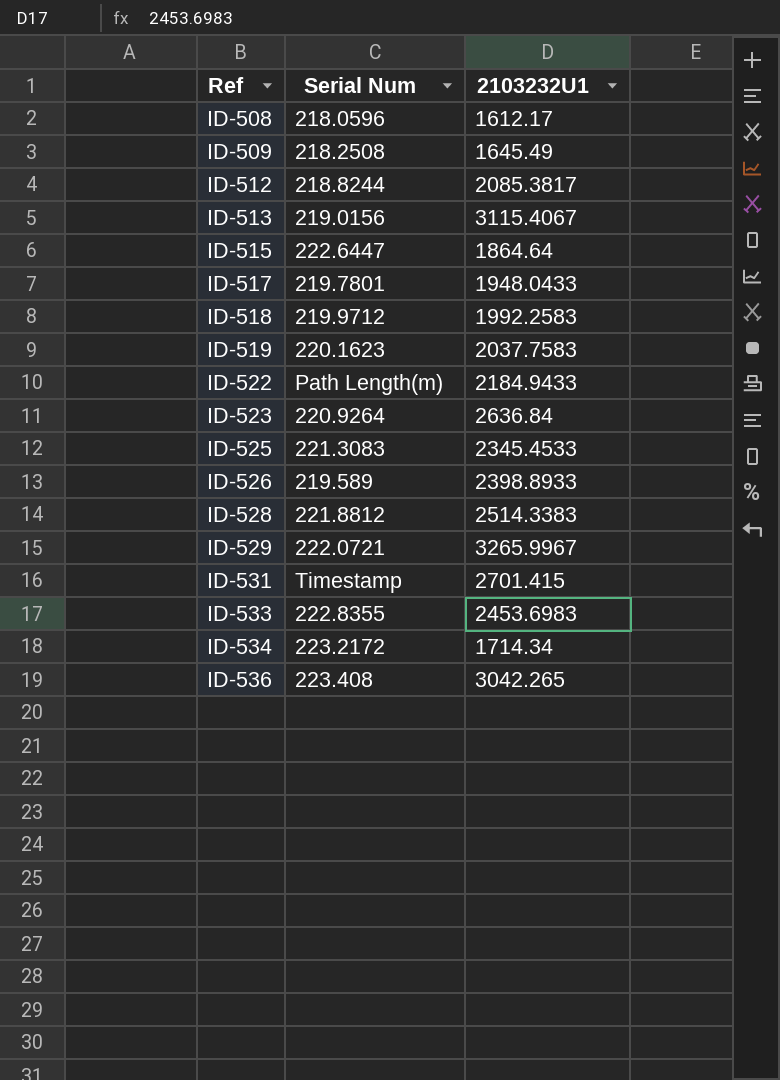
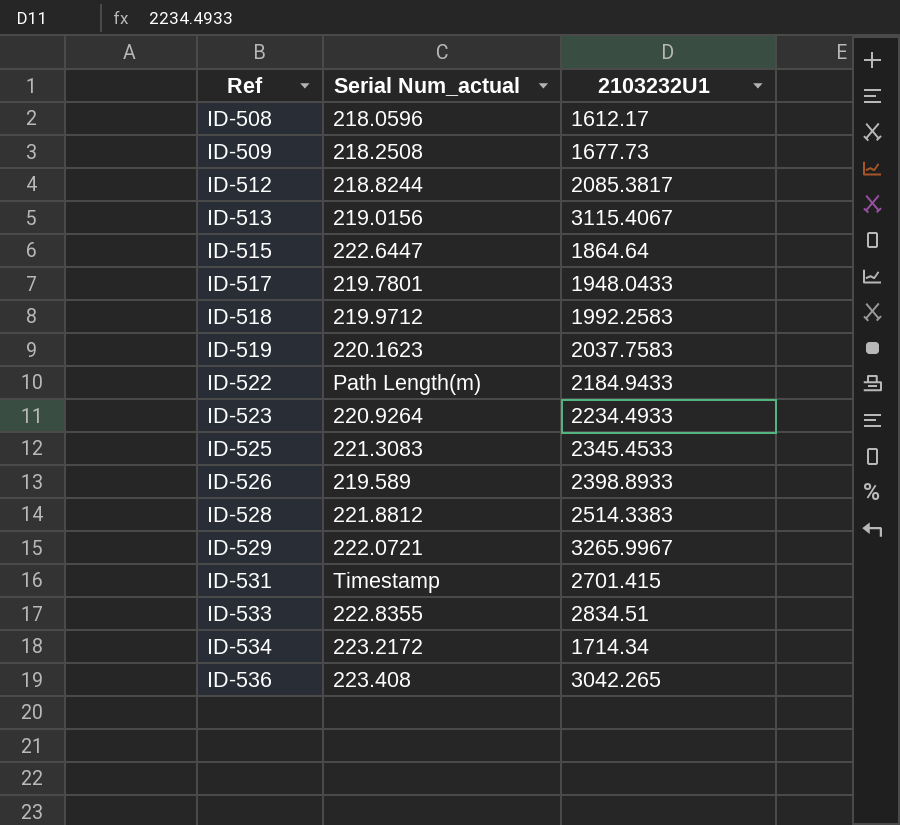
column name: Serial Num -> Serial Num_actual
ID-509 | 2103232U1: 1645.49 -> 1677.73
ID-523 | 2103232U1: 2636.84 -> 2234.4933
ID-533 | 2103232U1: 2453.6983 -> 2834.51

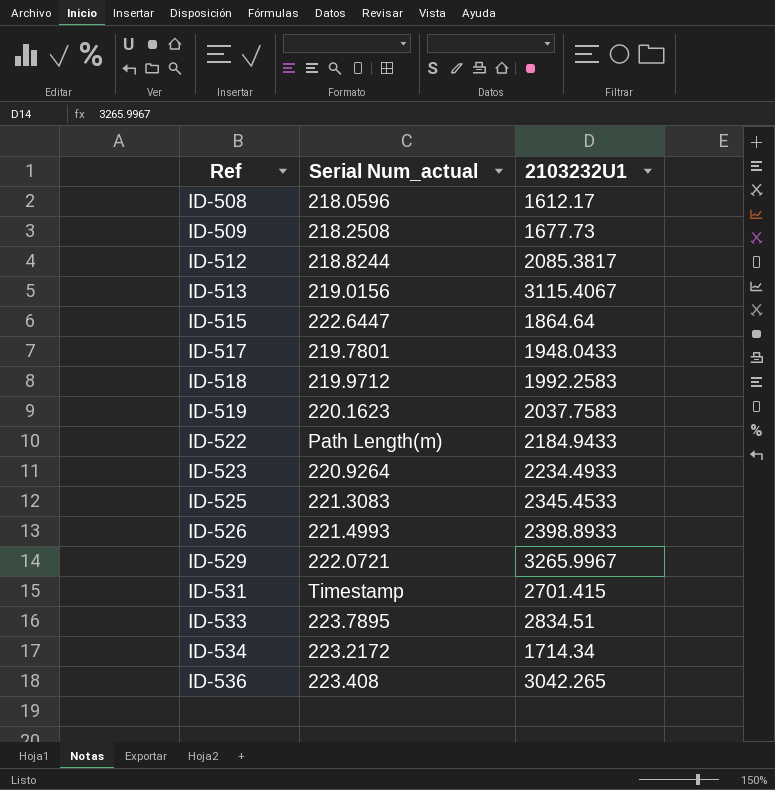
row ID-528: 221.8812 | 2514.3383 -> none
ID-526 | Serial Num_actual: 219.589 -> 221.4993
ID-533 | Serial Num_actual: 222.8355 -> 223.7895

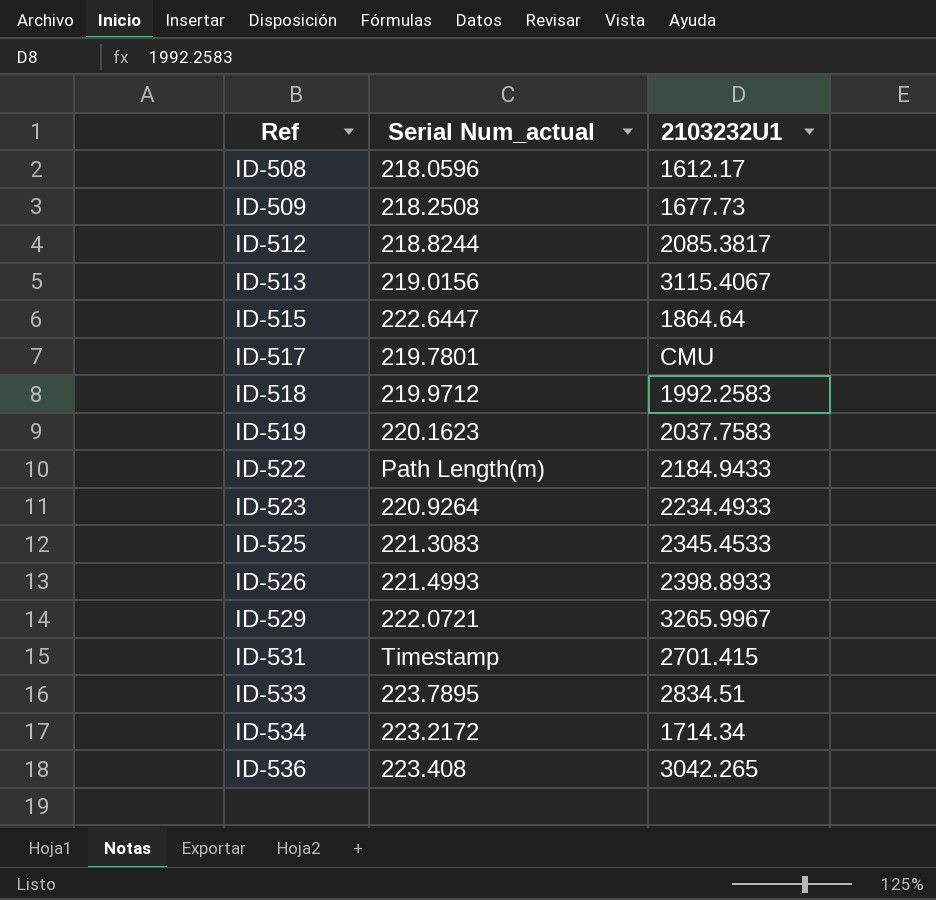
ID-517 | 2103232U1: 1948.0433 -> CMU

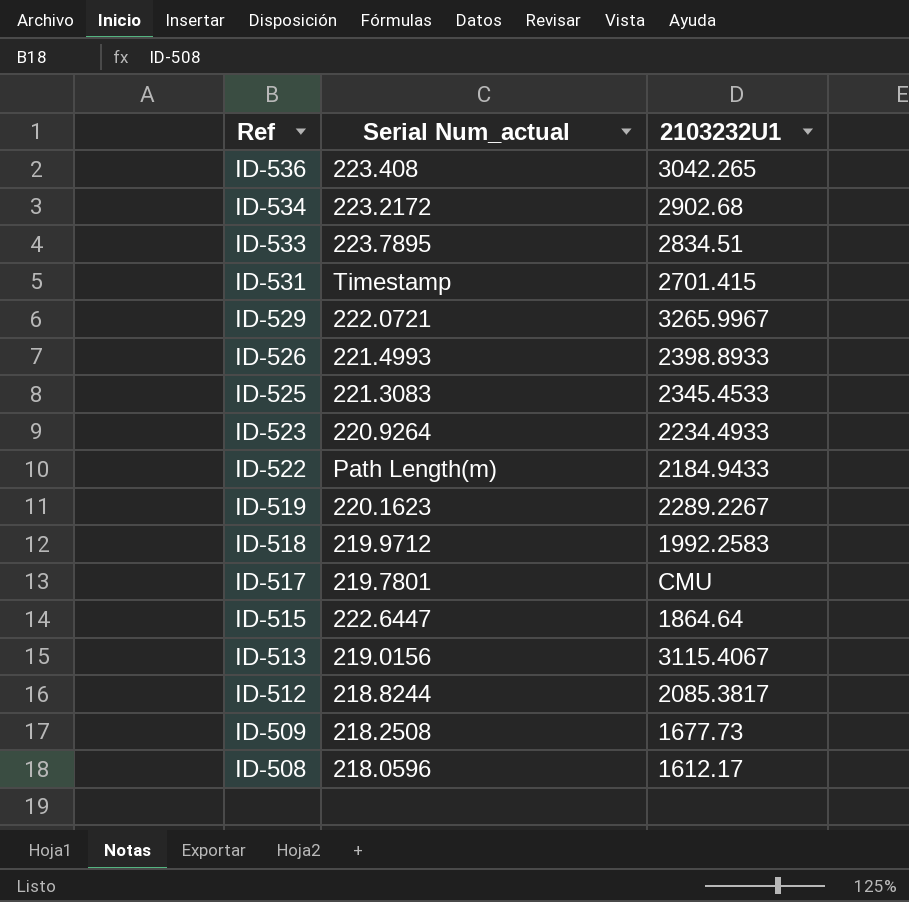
row order: Ref ascending -> Ref descending
ID-534 | 2103232U1: 1714.34 -> 2902.68
ID-519 | 2103232U1: 2037.7583 -> 2289.2267

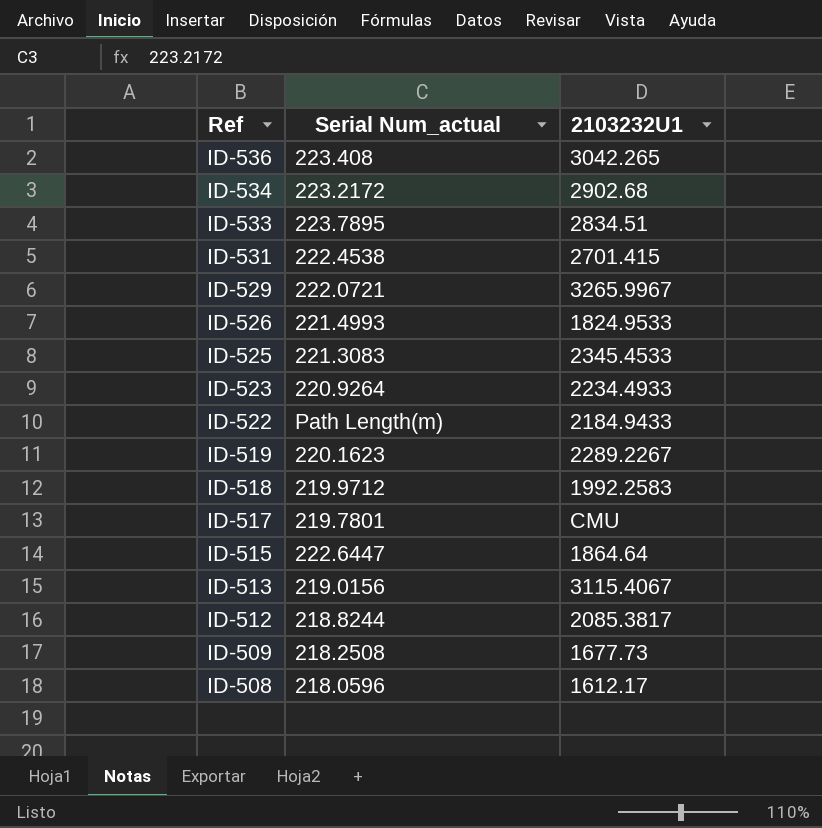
ID-531 | Serial Num_actual: Timestamp -> 222.4538
ID-526 | 2103232U1: 2398.8933 -> 1824.9533

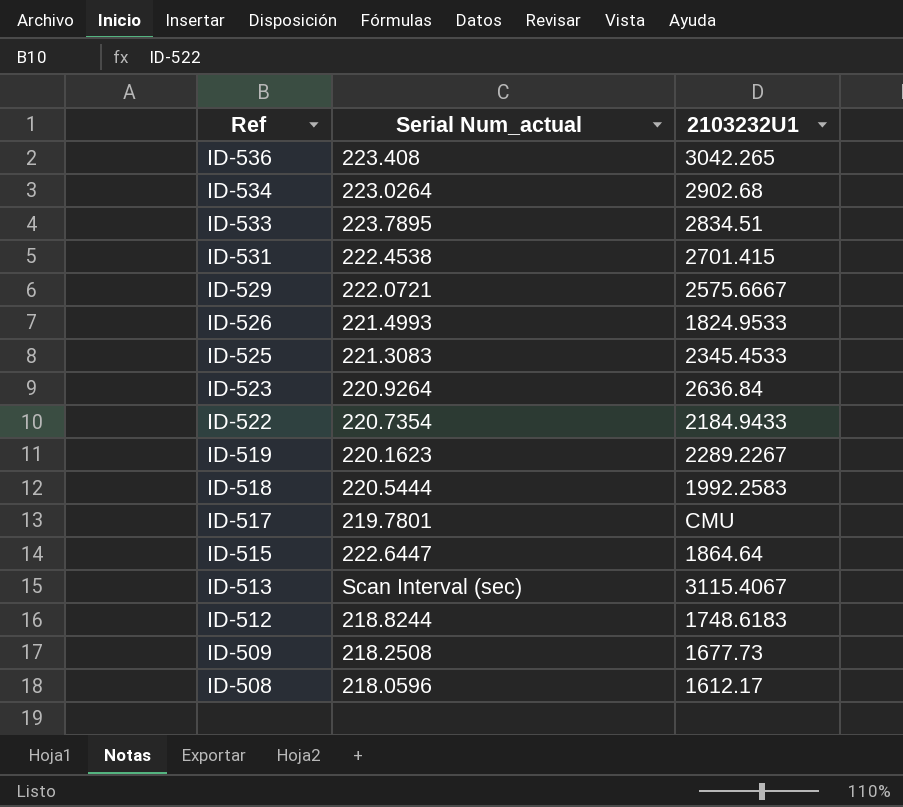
ID-534 | Serial Num_actual: 223.2172 -> 223.0264
ID-529 | 2103232U1: 3265.9967 -> 2575.6667
ID-523 | 2103232U1: 2234.4933 -> 2636.84
ID-522 | Serial Num_actual: Path Length(m) -> 220.7354
ID-518 | Serial Num_actual: 219.9712 -> 220.5444
ID-513 | Serial Num_actual: 219.0156 -> Scan Interval (sec)
ID-512 | 2103232U1: 2085.3817 -> 1748.6183

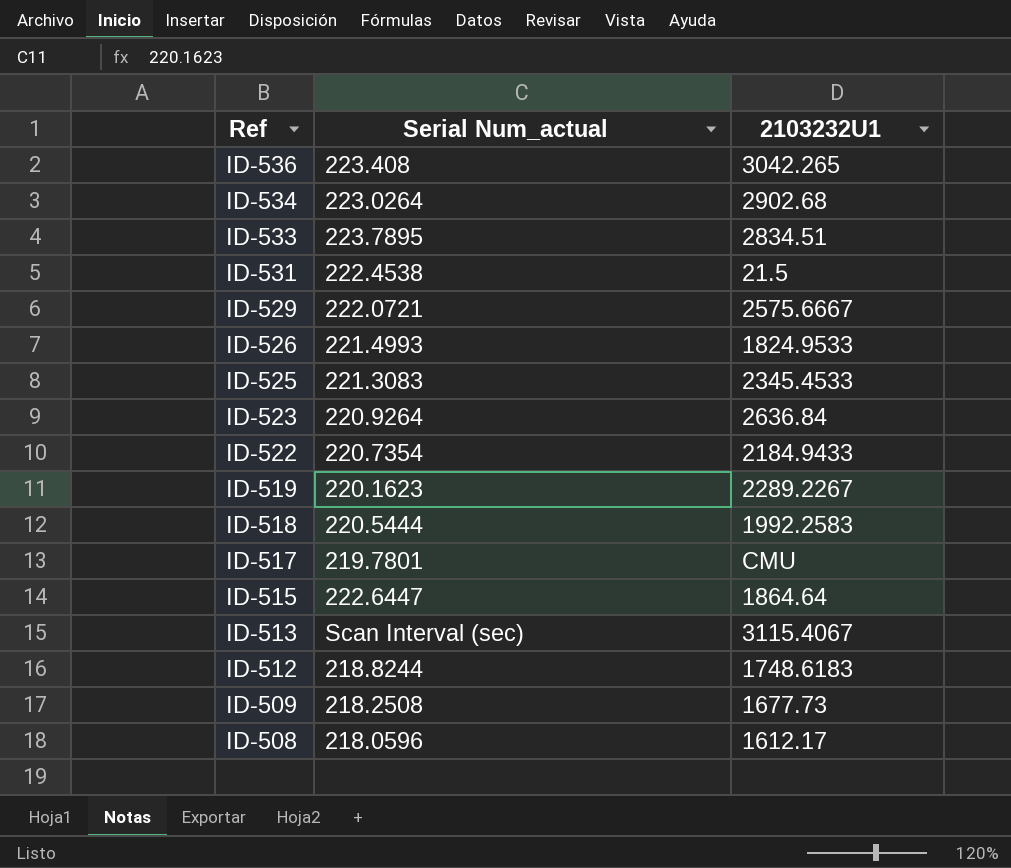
ID-531 | 2103232U1: 2701.415 -> 21.5

